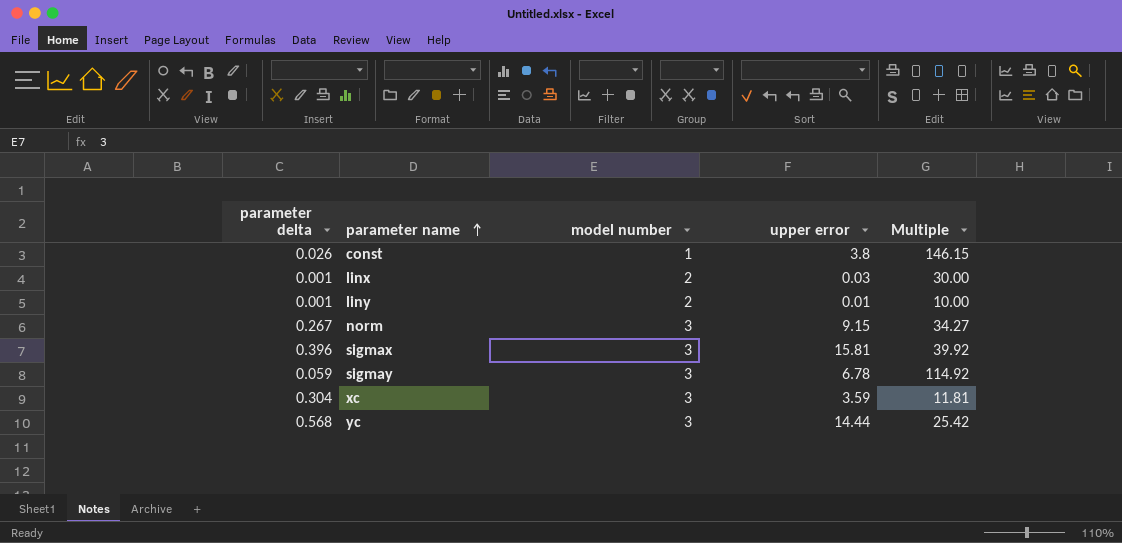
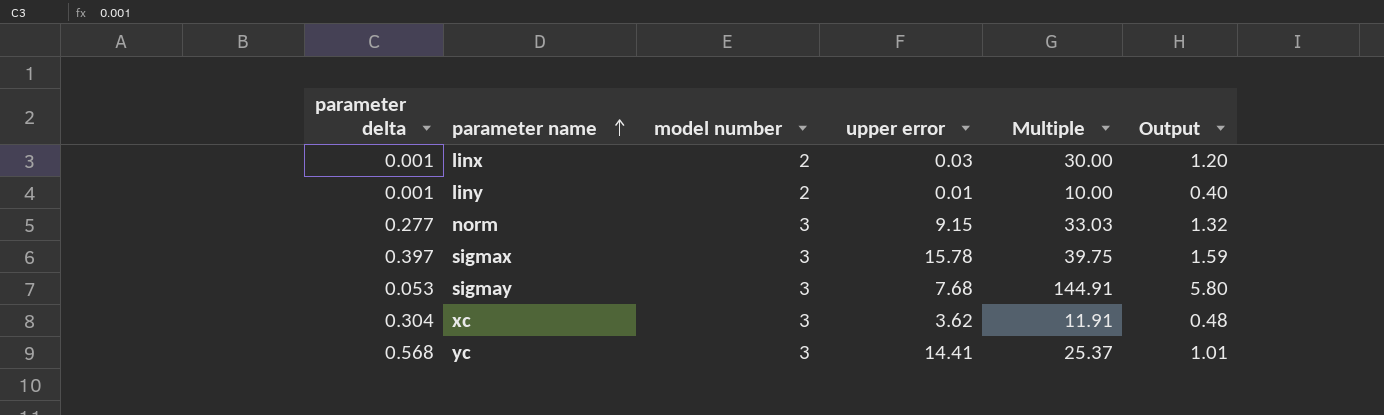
column Output | formula: none -> [Multiple] * 0.04
row const: 0.026 | 1 | 3.8 | 146.15 -> none
norm | parameter delta: 0.267 -> 0.277
norm | Multiple: 34.27 -> 33.03
sigmax | parameter delta: 0.396 -> 0.397
sigmax | upper error: 15.81 -> 15.78
sigmax | Multiple: 39.92 -> 39.75
sigmay | parameter delta: 0.059 -> 0.053
sigmay | upper error: 6.78 -> 7.68
sigmay | Multiple: 114.92 -> 144.91
xc | upper error: 3.59 -> 3.62
xc | Multiple: 11.81 -> 11.91
yc | upper error: 14.44 -> 14.41
yc | Multiple: 25.42 -> 25.37

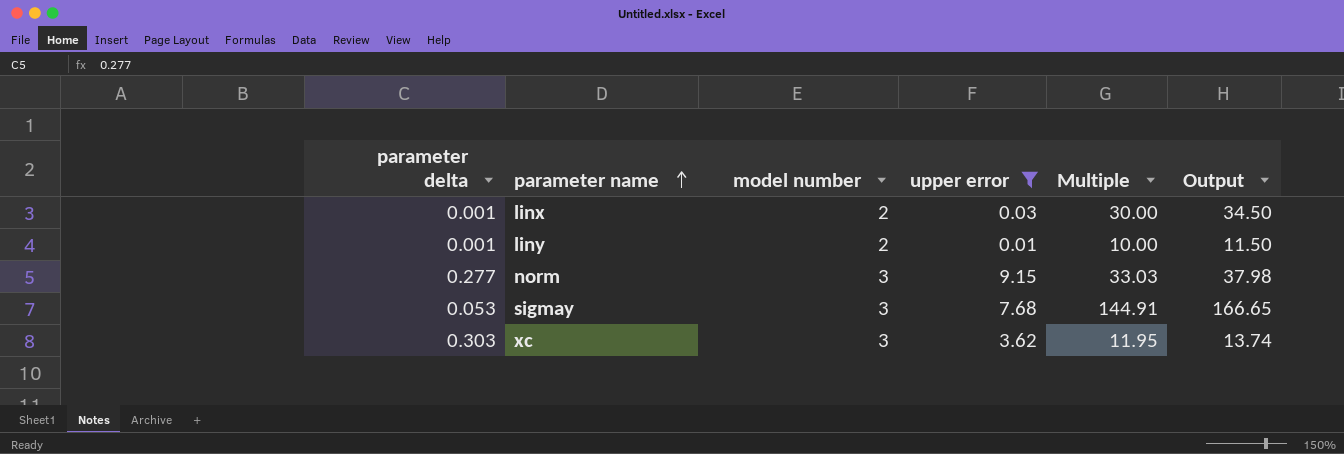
filter: none -> upper error <= 9.15
column Output | formula: [Multiple] * 0.04 -> [Multiple] * 1.15
xc | parameter delta: 0.304 -> 0.303
xc | Multiple: 11.91 -> 11.95

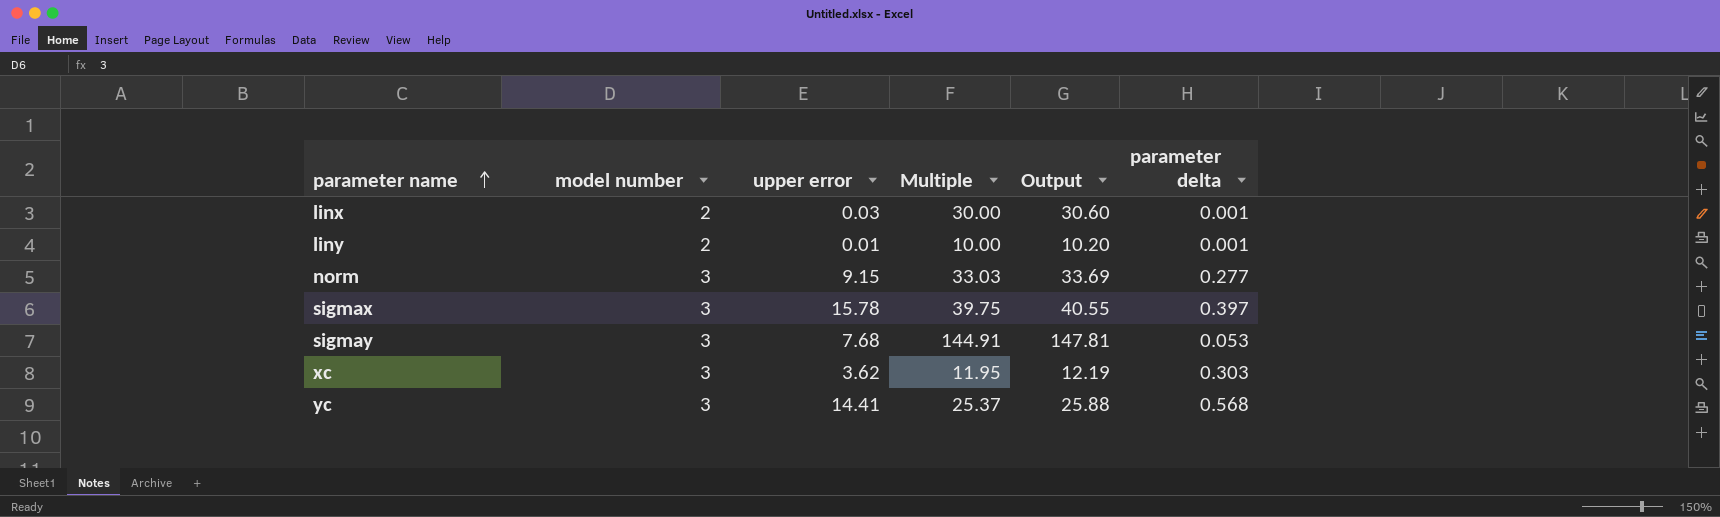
filter: upper error <= 9.15 -> none
column Output | formula: [Multiple] * 1.15 -> [Multiple] * 1.02
column parameter delta | position: 1 -> 6

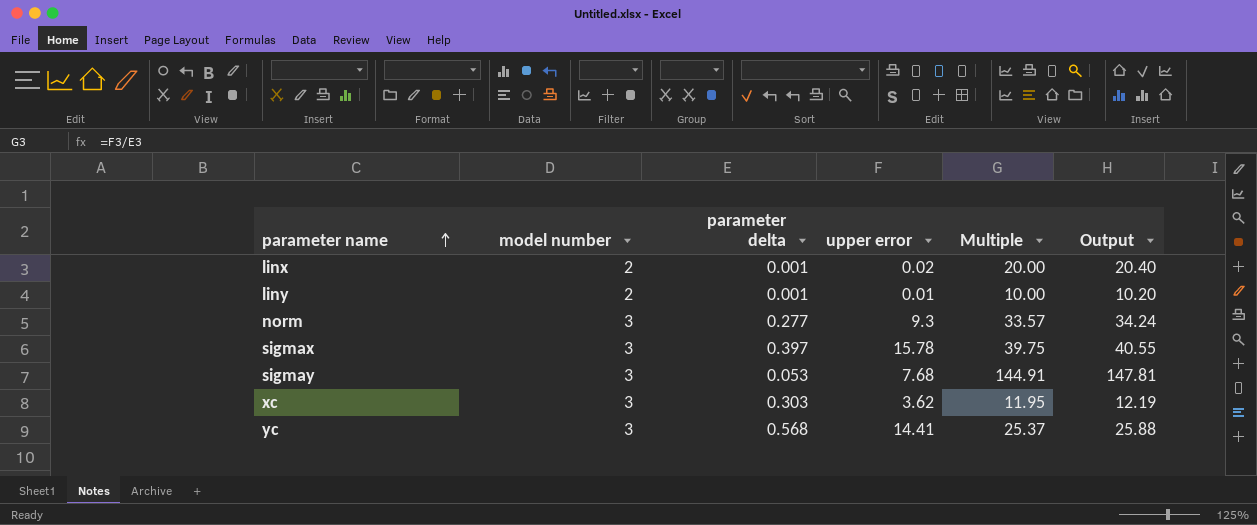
column parameter delta | position: 6 -> 3
linx | upper error: 0.03 -> 0.02
linx | Multiple: 30.00 -> 20.00
linx | Output: 30.60 -> 20.40
norm | upper error: 9.15 -> 9.3
norm | Multiple: 33.03 -> 33.57
norm | Output: 33.69 -> 34.24

